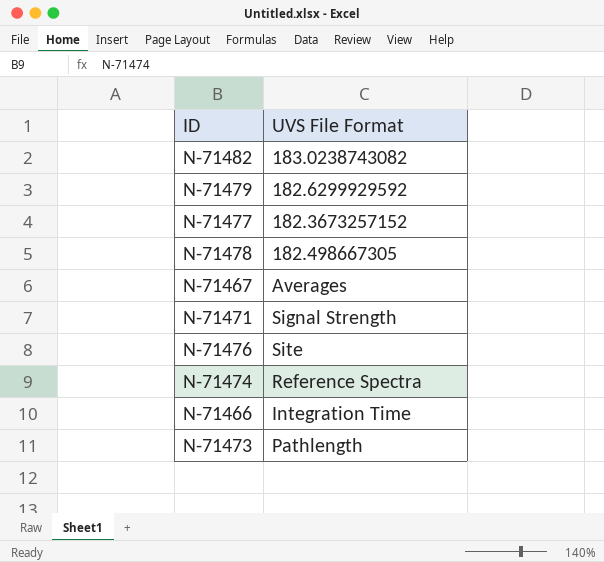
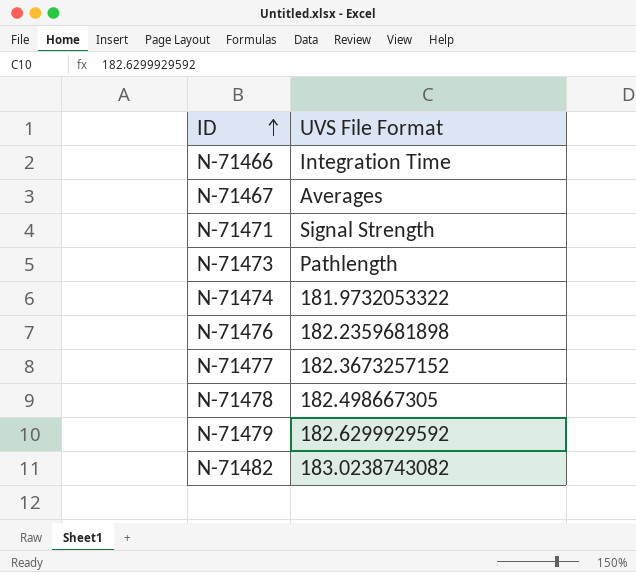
row order: none -> ID ascending
N-71474 | UVS File Format: Reference Spectra -> 181.9732053322
N-71476 | UVS File Format: Site -> 182.2359681898

